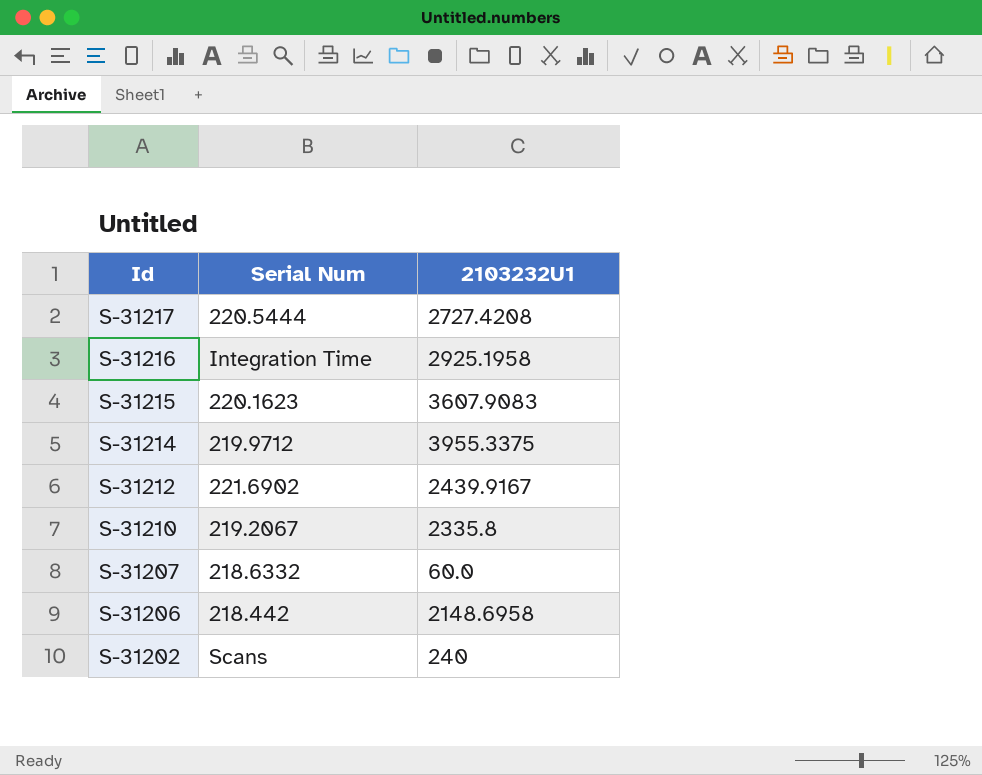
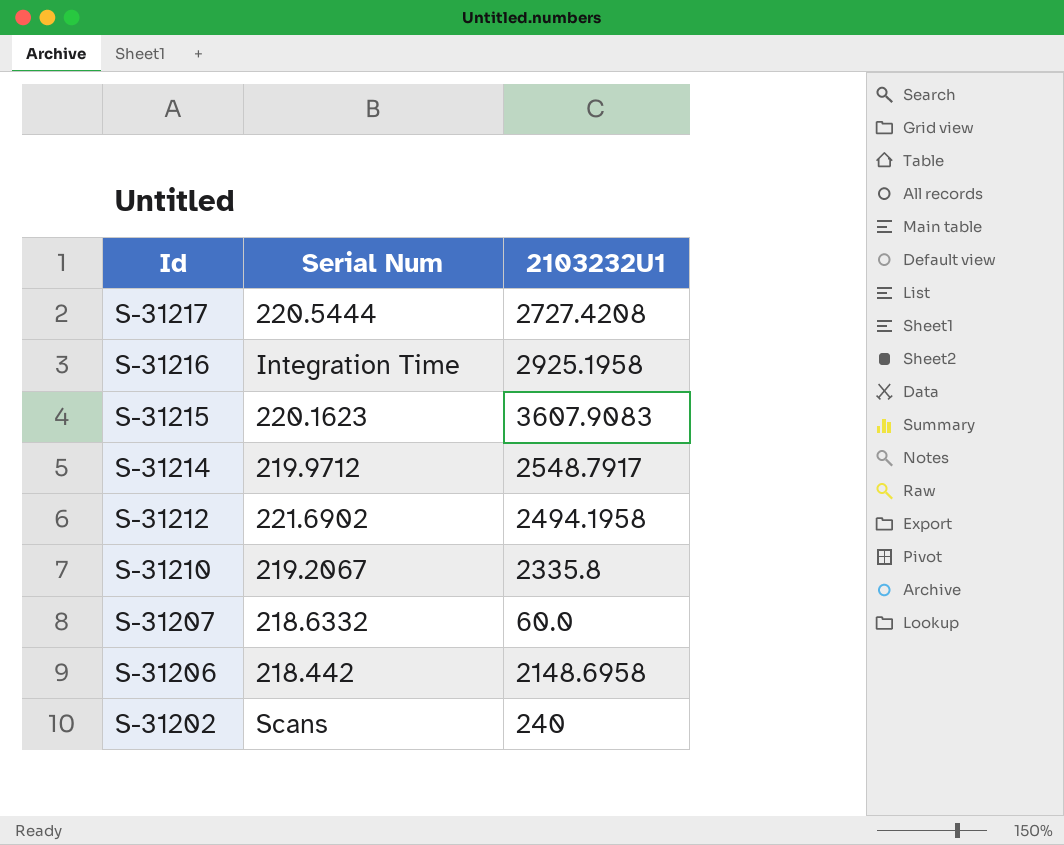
S-31214 | 2103232U1: 3955.3375 -> 2548.7917
S-31212 | 2103232U1: 2439.9167 -> 2494.1958

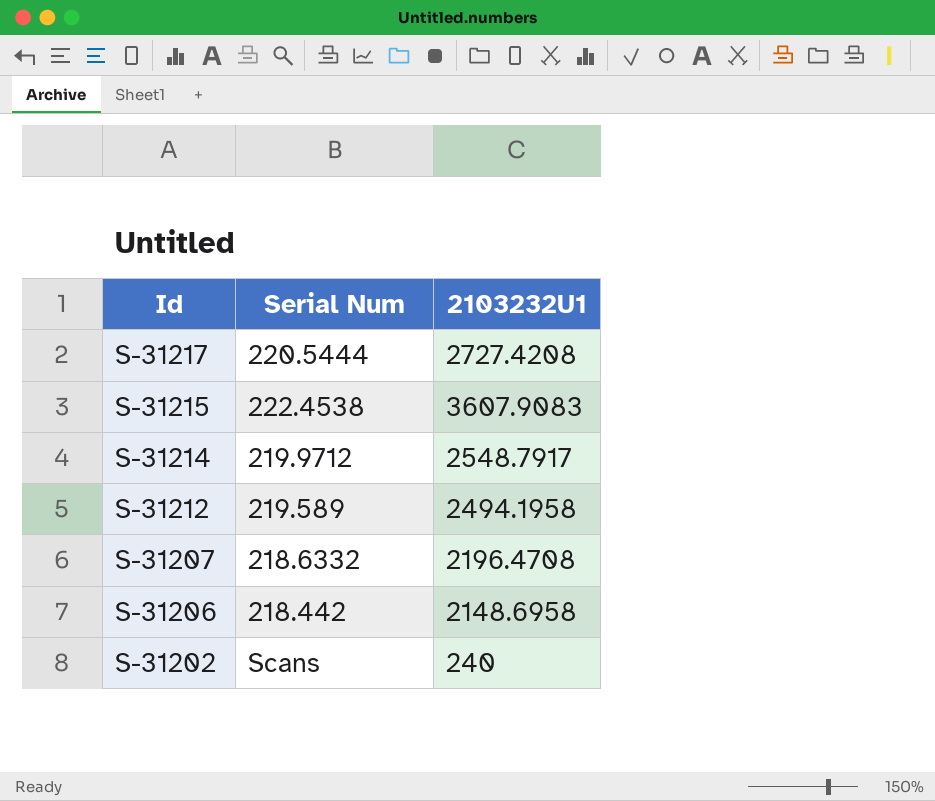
row S-31216: Integration Time | 2925.1958 -> none
row S-31210: 219.2067 | 2335.8 -> none
S-31215 | Serial Num: 220.1623 -> 222.4538
S-31212 | Serial Num: 221.6902 -> 219.589
S-31207 | 2103232U1: 60.0 -> 2196.4708

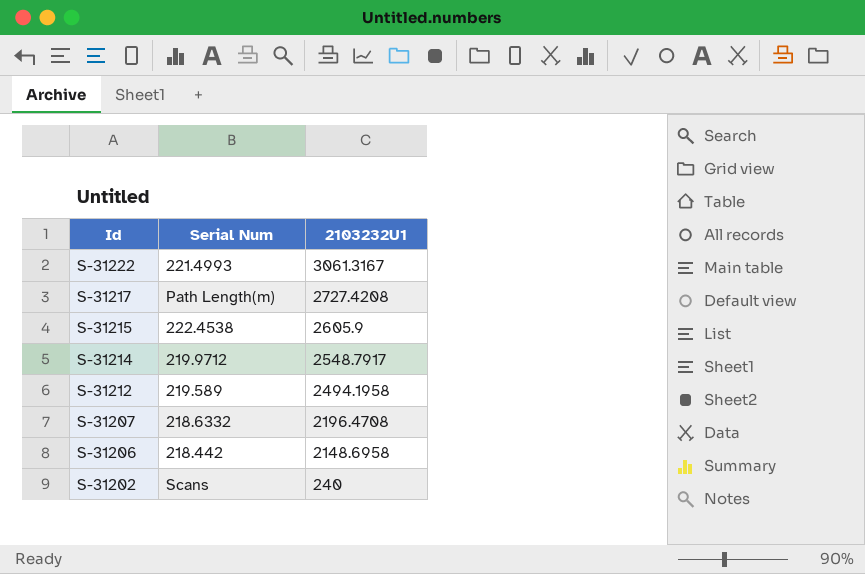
row S-31222: none -> 221.4993 | 3061.3167
S-31217 | Serial Num: 220.5444 -> Path Length(m)
S-31215 | 2103232U1: 3607.9083 -> 2605.9

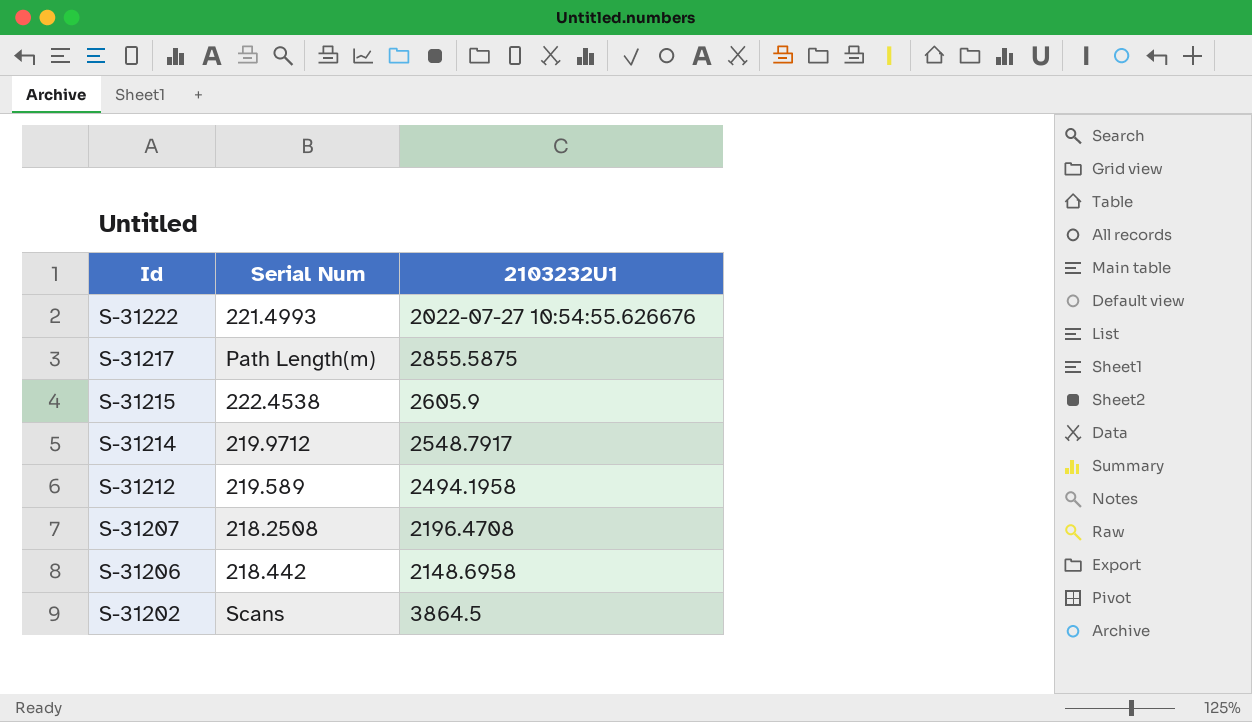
S-31222 | 2103232U1: 3061.3167 -> 2022-07-27 10:54:55.626676
S-31217 | 2103232U1: 2727.4208 -> 2855.5875
S-31207 | Serial Num: 218.6332 -> 218.2508
S-31202 | 2103232U1: 240 -> 3864.5

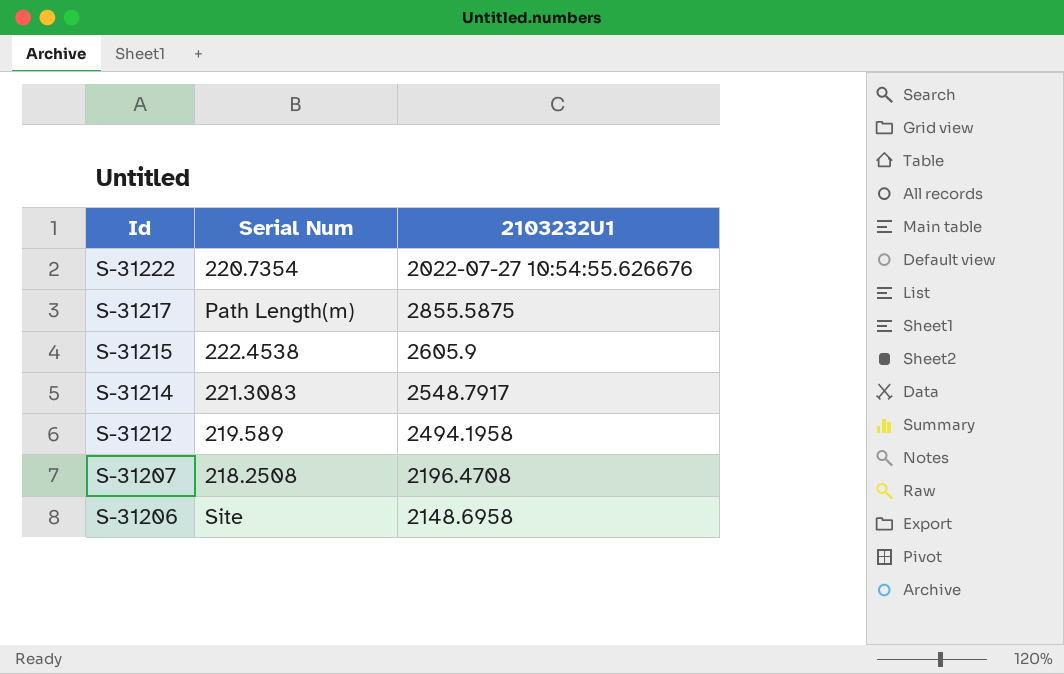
row S-31202: Scans | 3864.5 -> none
S-31222 | Serial Num: 221.4993 -> 220.7354
S-31214 | Serial Num: 219.9712 -> 221.3083
S-31206 | Serial Num: 218.442 -> Site

